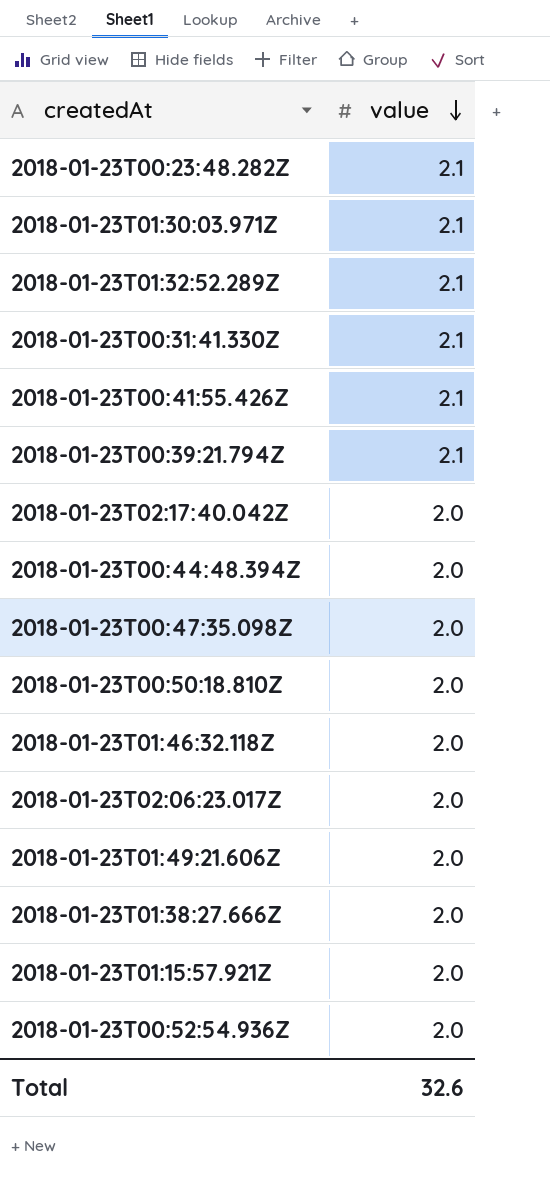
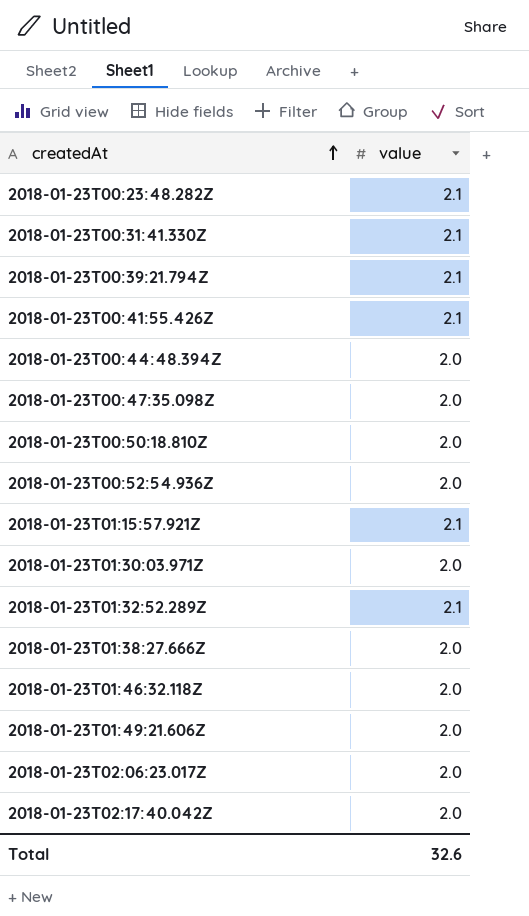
row order: value descending -> createdAt ascending
2018-01-23T01:15:57.921Z | value: 2.0 -> 2.1
2018-01-23T01:30:03.971Z | value: 2.1 -> 2.0

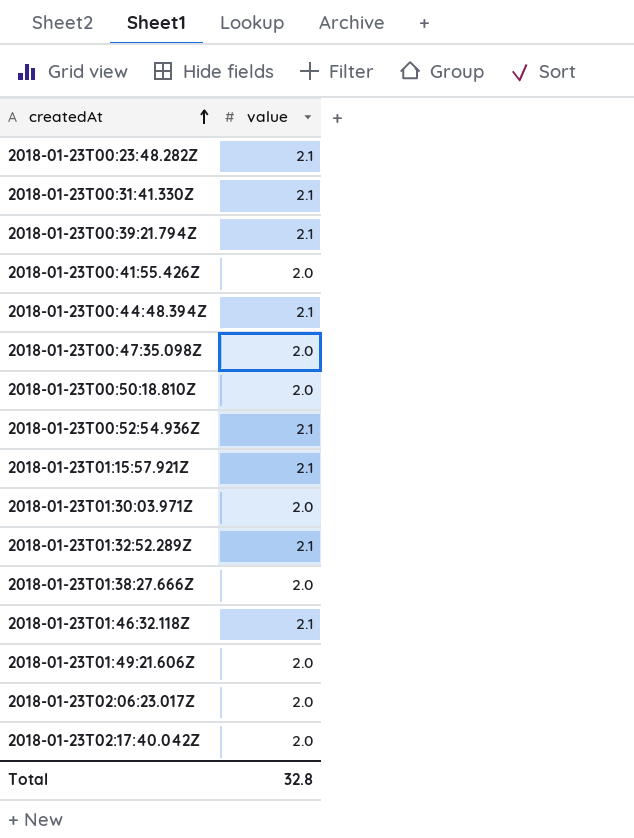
2018-01-23T00:41:55.426Z | value: 2.1 -> 2.0
2018-01-23T00:44:48.394Z | value: 2.0 -> 2.1
2018-01-23T00:52:54.936Z | value: 2.0 -> 2.1
2018-01-23T01:46:32.118Z | value: 2.0 -> 2.1
Total | value: 32.6 -> 32.8

